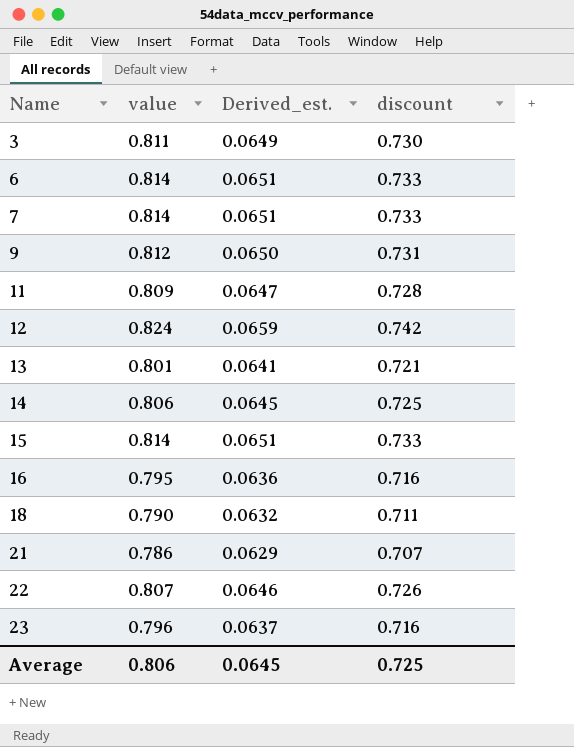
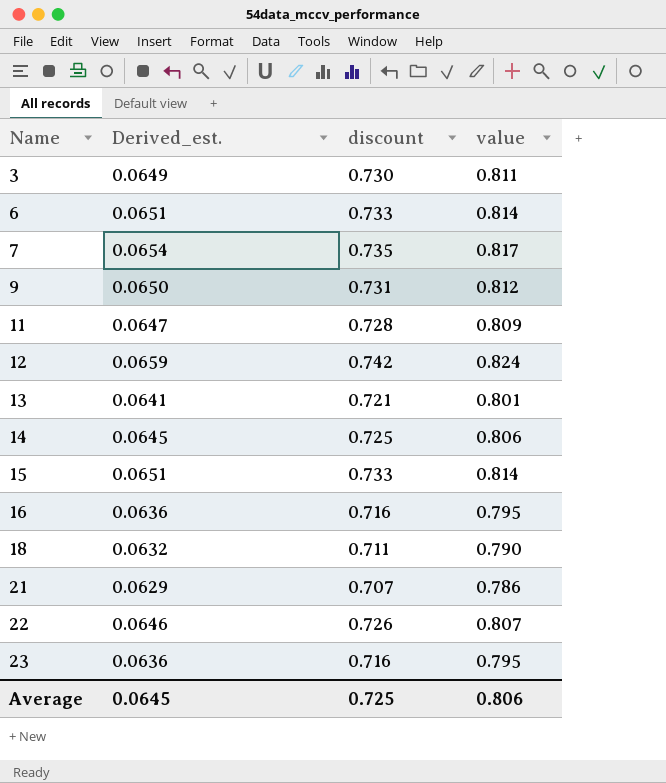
column value | position: 2 -> 4
7 | Derived_est.: 0.0651 -> 0.0654
7 | discount: 0.733 -> 0.735
7 | value: 0.814 -> 0.817
23 | Derived_est.: 0.0637 -> 0.0636
23 | value: 0.796 -> 0.795

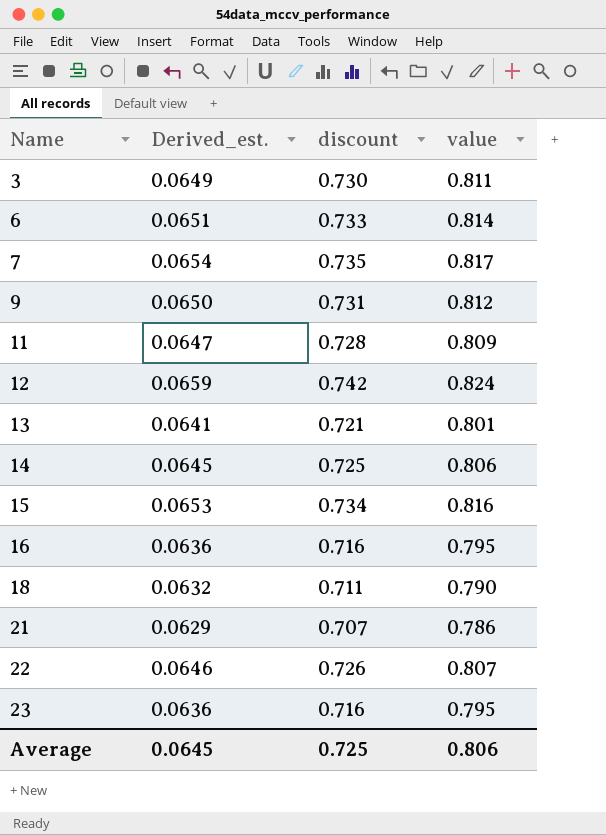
15 | Derived_est.: 0.0651 -> 0.0653
15 | discount: 0.733 -> 0.734
15 | value: 0.814 -> 0.816

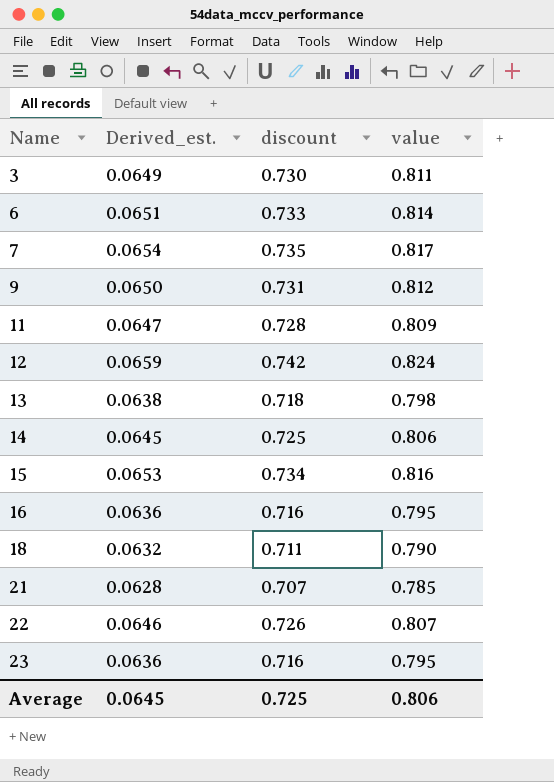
13 | Derived_est.: 0.0641 -> 0.0638
13 | discount: 0.721 -> 0.718
13 | value: 0.801 -> 0.798
21 | Derived_est.: 0.0629 -> 0.0628
21 | value: 0.786 -> 0.785

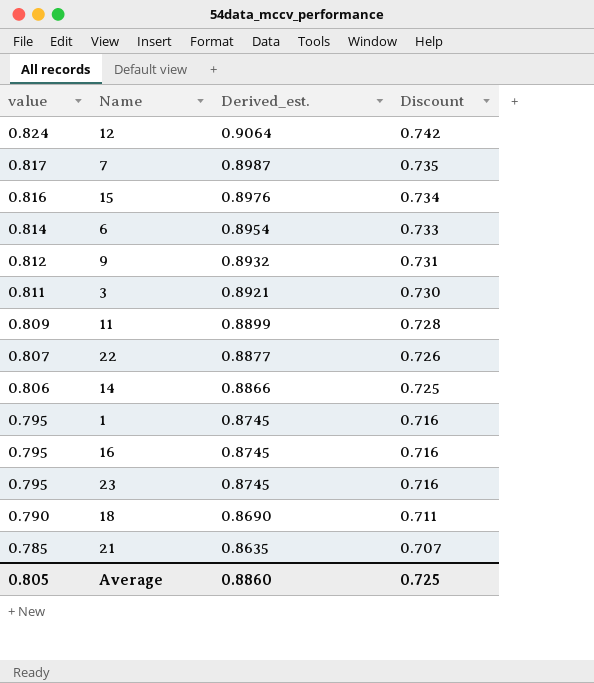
row order: Name ascending -> value descending
column value | position: 4 -> 1
column Derived_est. | formula: [value] * 0.08 -> [value] * 1.1
column name: discount -> Discount
row 13: 0.0638 | 0.718 | 0.798 -> none
row 1: none -> 0.795 | 0.8745 | 0.716
Average | value: 0.806 -> 0.805
Average | Derived_est.: 0.0645 -> 0.8860

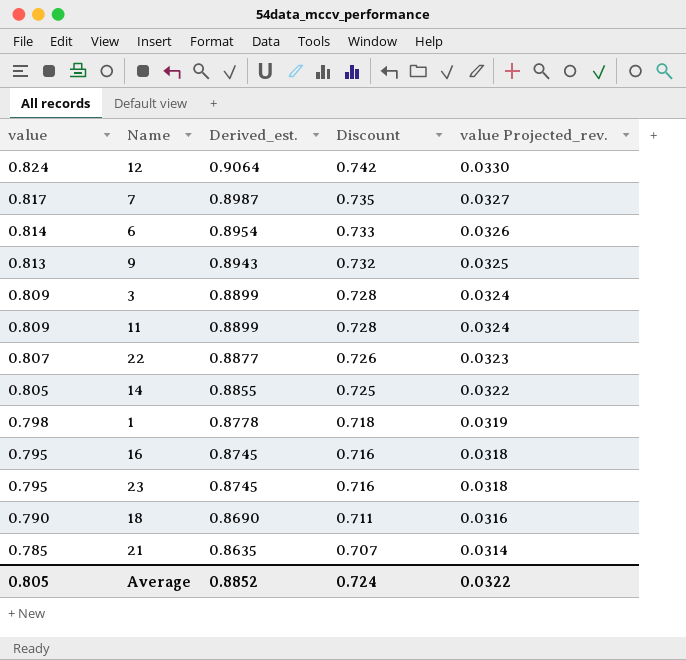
column value Projected_rev. | formula: none -> [value] * 0.04
row 15: 0.816 | 0.8976 | 0.734 -> none
9 | value: 0.812 -> 0.813
9 | Derived_est.: 0.8932 -> 0.8943
9 | Discount: 0.731 -> 0.732
3 | value: 0.811 -> 0.809
3 | Derived_est.: 0.8921 -> 0.8899
3 | Discount: 0.730 -> 0.728
14 | value: 0.806 -> 0.805
14 | Derived_est.: 0.8866 -> 0.8855
1 | value: 0.795 -> 0.798
1 | Derived_est.: 0.8745 -> 0.8778
1 | Discount: 0.716 -> 0.718
Average | Derived_est.: 0.8860 -> 0.8852
Average | Discount: 0.725 -> 0.724

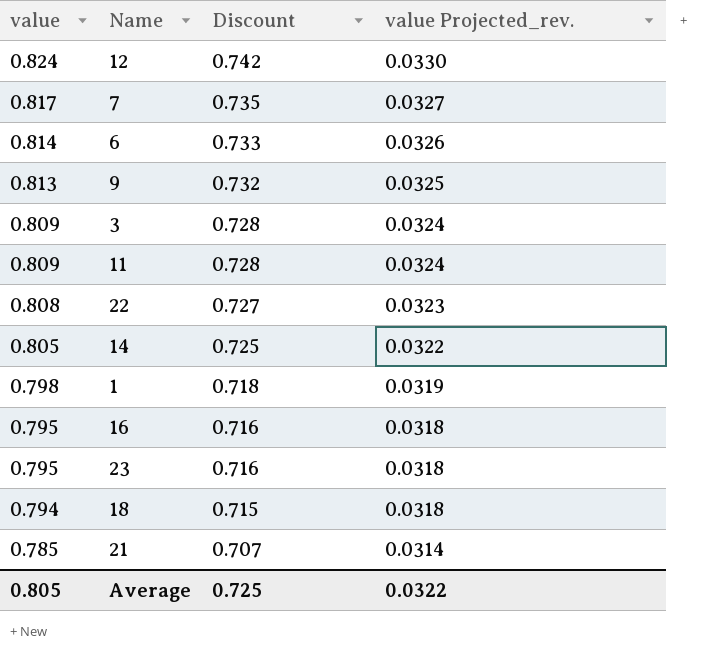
column Derived_est. | formula: [value] * 1.1 -> none
22 | value: 0.807 -> 0.808
22 | Discount: 0.726 -> 0.727
18 | value: 0.790 -> 0.794
18 | Discount: 0.711 -> 0.715
18 | value Projected_rev.: 0.0316 -> 0.0318
Average | Discount: 0.724 -> 0.725

